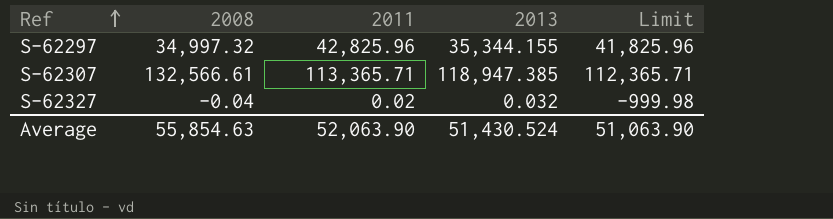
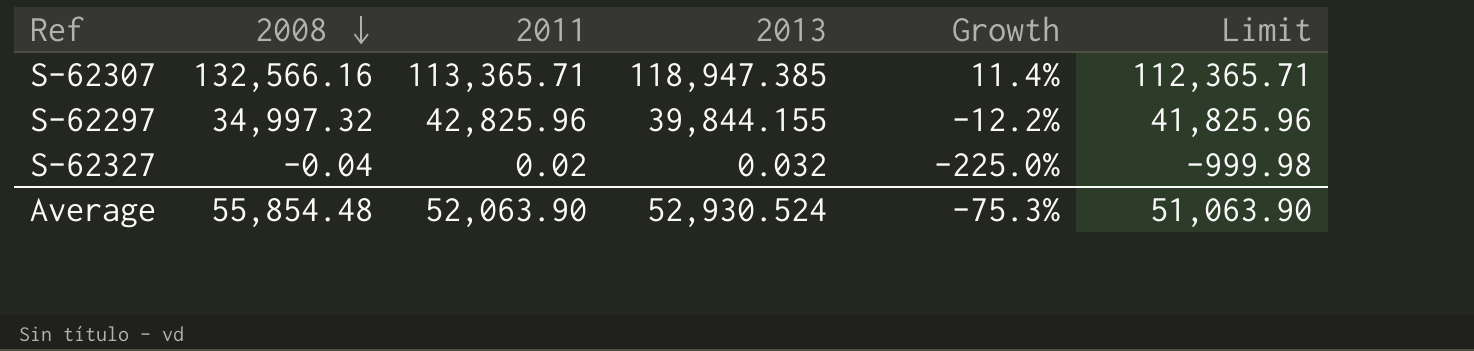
row order: Ref ascending -> 2008 descending
column Growth | formula: none -> ([2008] - [2013]) / [2013]
S-62307 | 2008: 132,566.61 -> 132,566.16
S-62297 | 2013: 35,344.155 -> 39,844.155
Average | 2008: 55,854.63 -> 55,854.48
Average | 2013: 51,430.524 -> 52,930.524

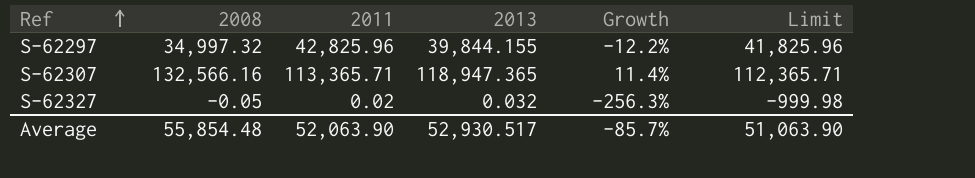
row order: 2008 descending -> Ref ascending
S-62307 | 2013: 118,947.385 -> 118,947.365
S-62327 | 2008: -0.04 -> -0.05
S-62327 | Growth: -225.0% -> -256.3%
Average | 2013: 52,930.524 -> 52,930.517
Average | Growth: -75.3% -> -85.7%

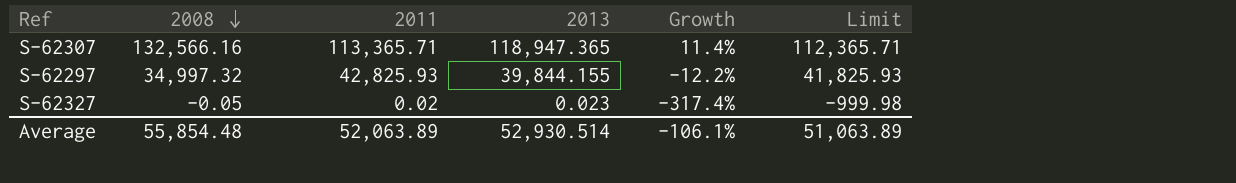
row order: Ref ascending -> 2008 descending
S-62297 | 2011: 42,825.96 -> 42,825.93
S-62297 | Limit: 41,825.96 -> 41,825.93
S-62327 | 2013: 0.032 -> 0.023
S-62327 | Growth: -256.3% -> -317.4%
Average | 2011: 52,063.90 -> 52,063.89
Average | 2013: 52,930.517 -> 52,930.514
Average | Growth: -85.7% -> -106.1%
Average | Limit: 51,063.90 -> 51,063.89

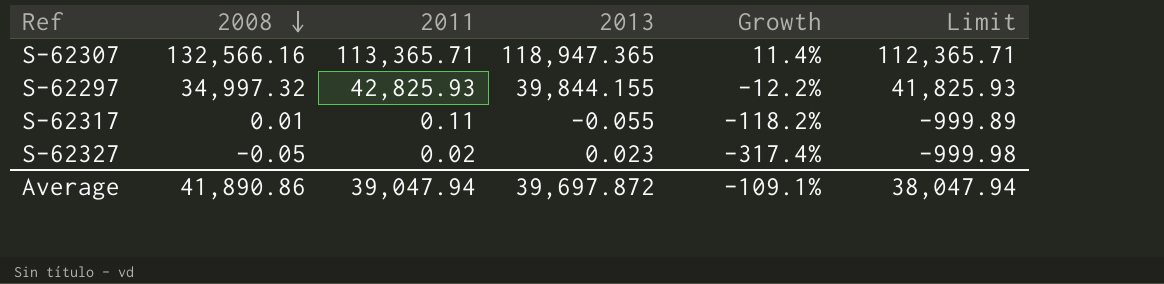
row S-62317: none -> 0.01 | 0.11 | -0.055 | -118.2% | -999.89
Average | 2008: 55,854.48 -> 41,890.86
Average | 2011: 52,063.89 -> 39,047.94
Average | 2013: 52,930.514 -> 39,697.872
Average | Growth: -106.1% -> -109.1%
Average | Limit: 51,063.89 -> 38,047.94

